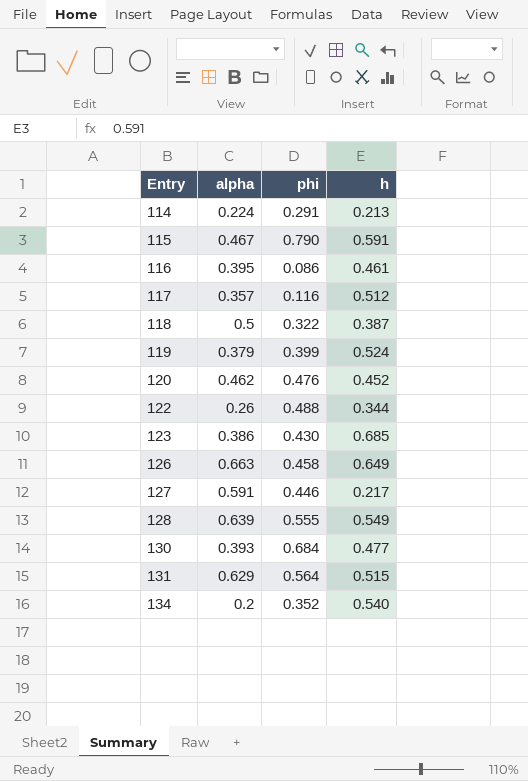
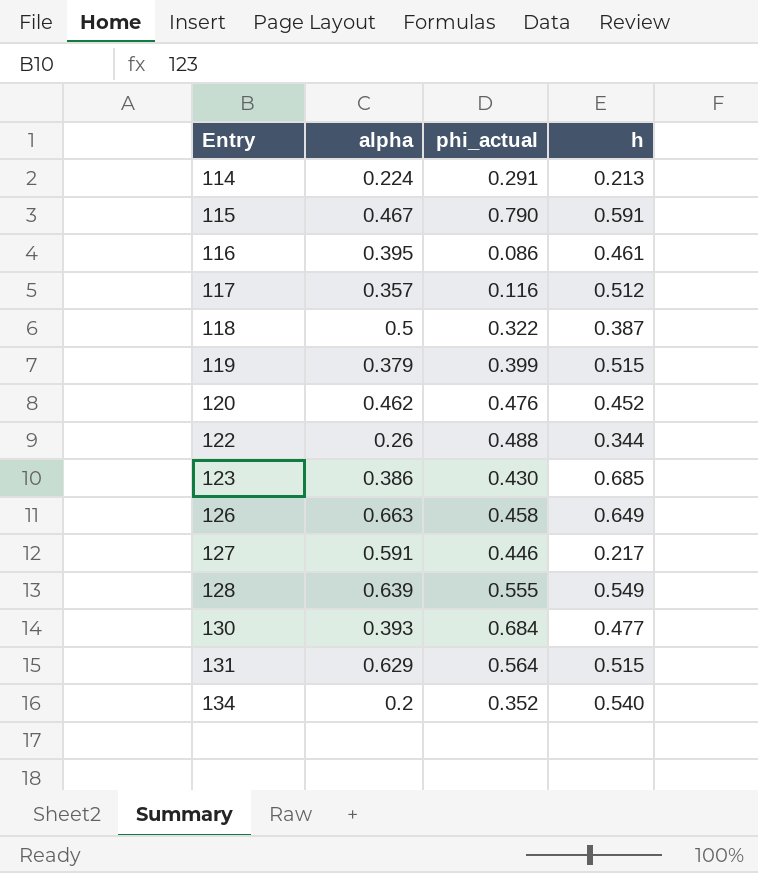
column name: phi -> phi_actual
119 | h: 0.524 -> 0.515

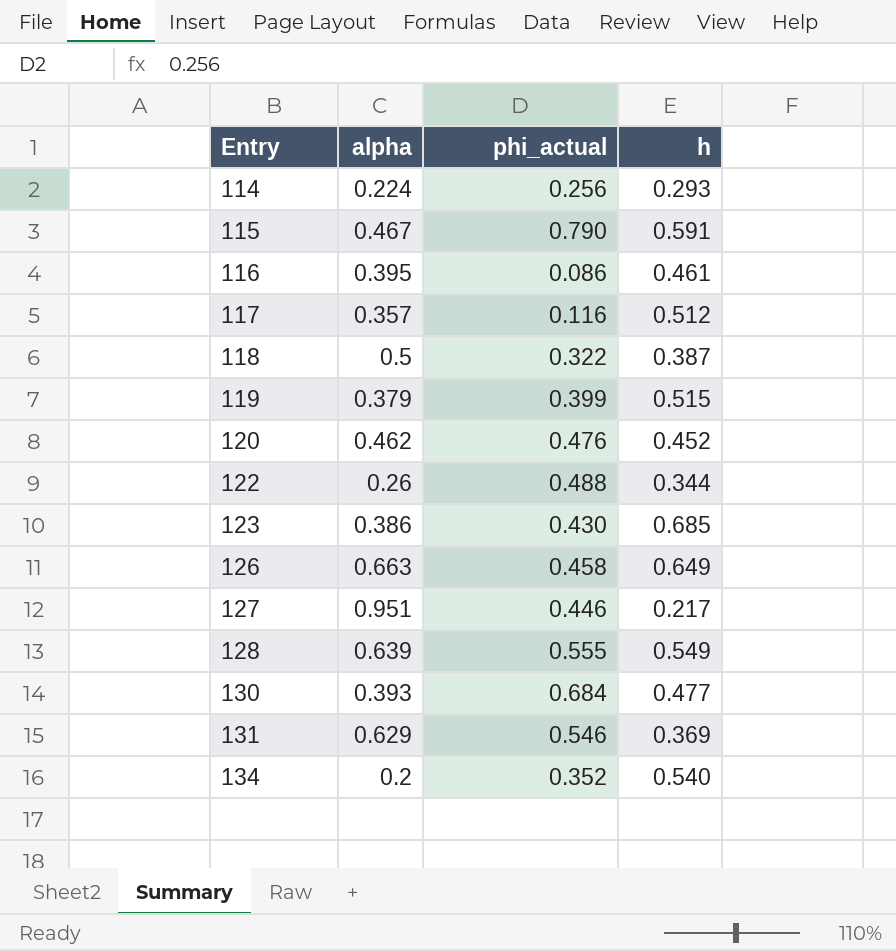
114 | phi_actual: 0.291 -> 0.256
114 | h: 0.213 -> 0.293
127 | alpha: 0.591 -> 0.951
131 | phi_actual: 0.564 -> 0.546
131 | h: 0.515 -> 0.369

